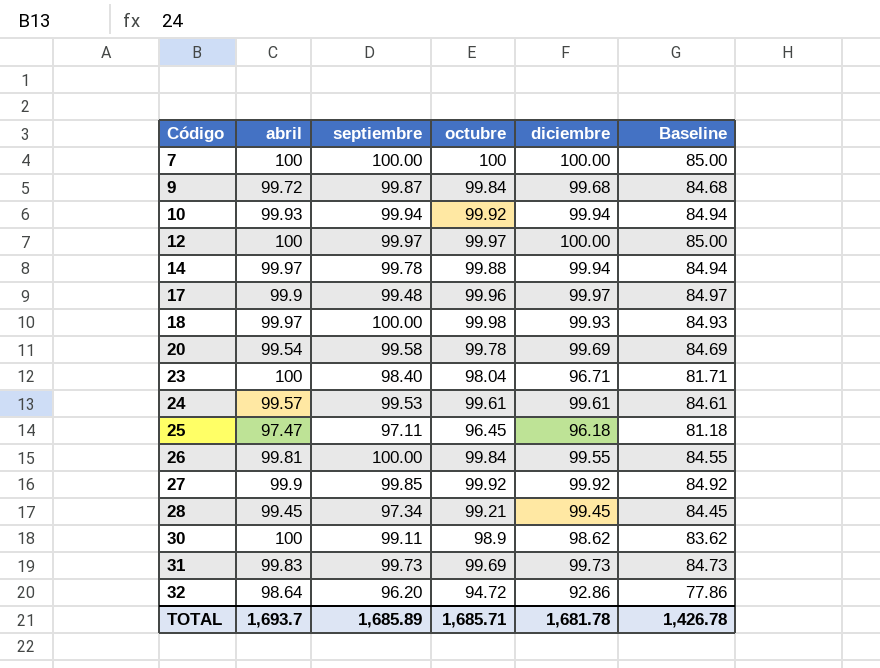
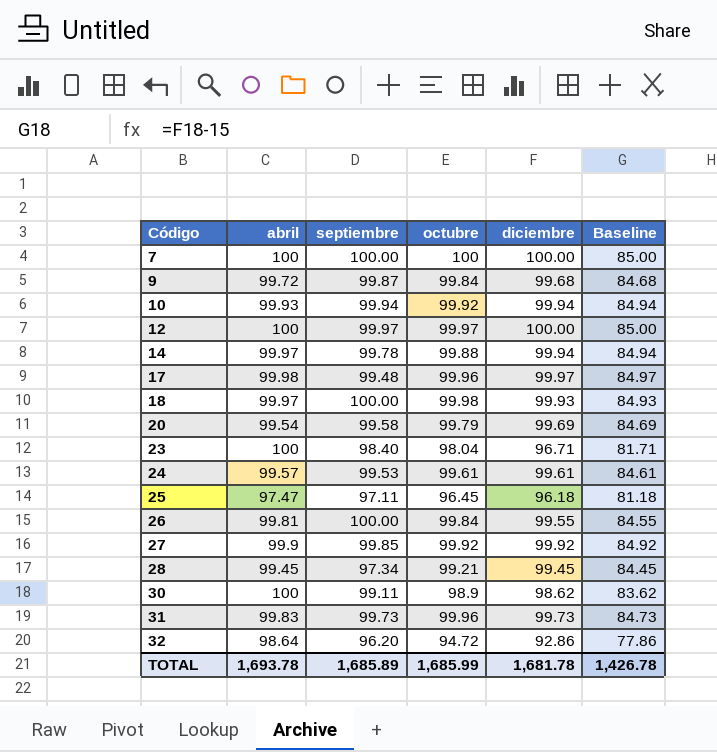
17 | abril: 99.9 -> 99.98
20 | octubre: 99.78 -> 99.79
31 | octubre: 99.69 -> 99.96
TOTAL | abril: 1,693.7 -> 1,693.78
TOTAL | octubre: 1,685.71 -> 1,685.99

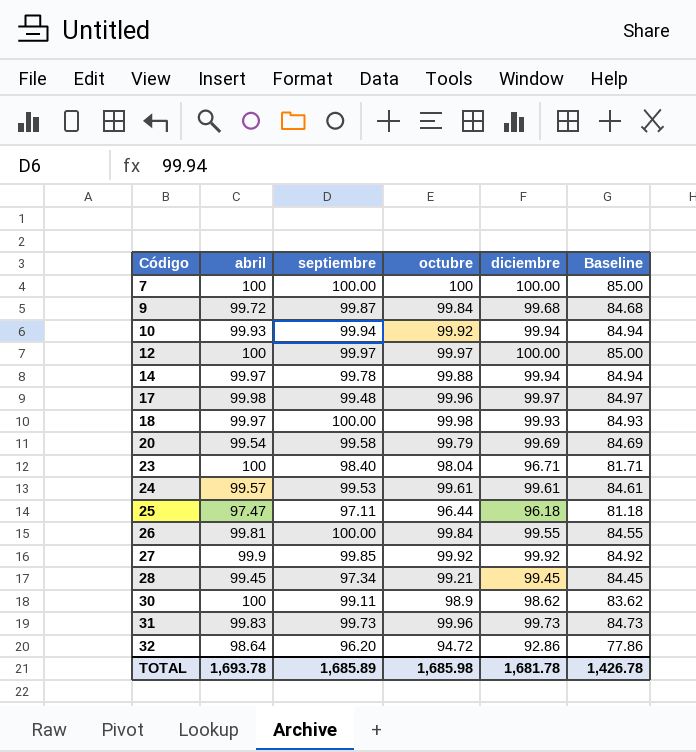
25 | octubre: 96.45 -> 96.44
TOTAL | octubre: 1,685.99 -> 1,685.98

